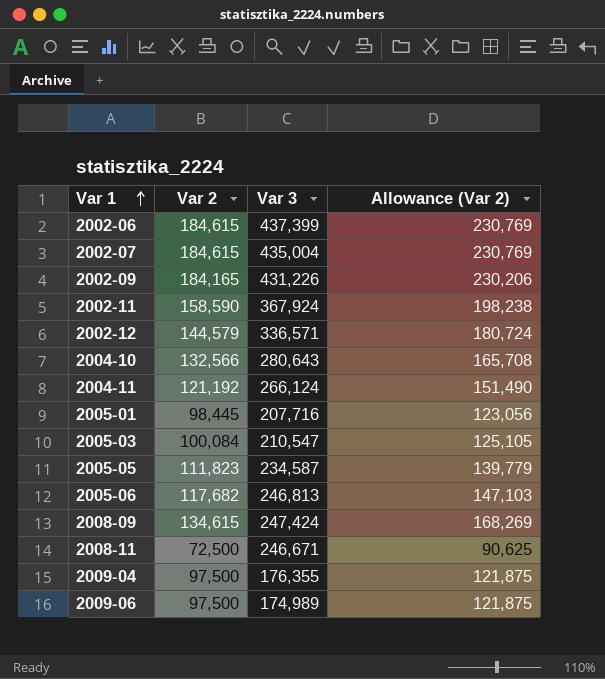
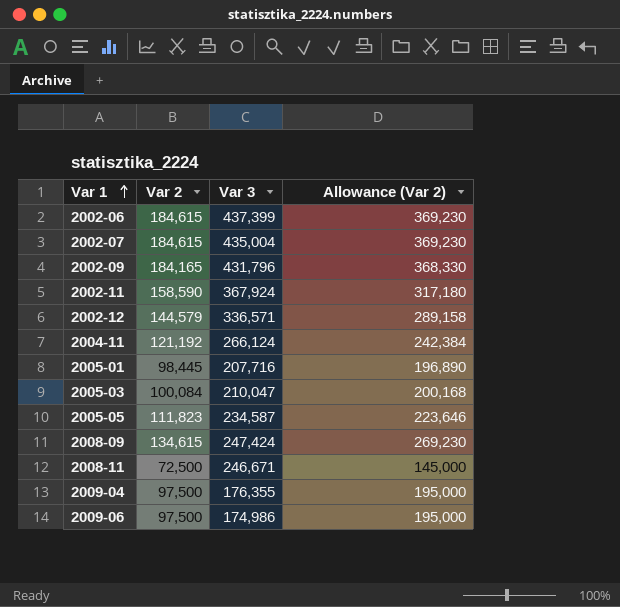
column Allowance (Var 2) | formula: [Var 2] * 1.25 -> [Var 2] * 2
row 2004-10: 132,566 | 280,643 | 165,708 -> none
row 2005-06: 117,682 | 246,813 | 147,103 -> none
2002-09 | Var 3: 431,226 -> 431,796
2005-03 | Var 3: 210,547 -> 210,047
2009-06 | Var 3: 174,989 -> 174,986

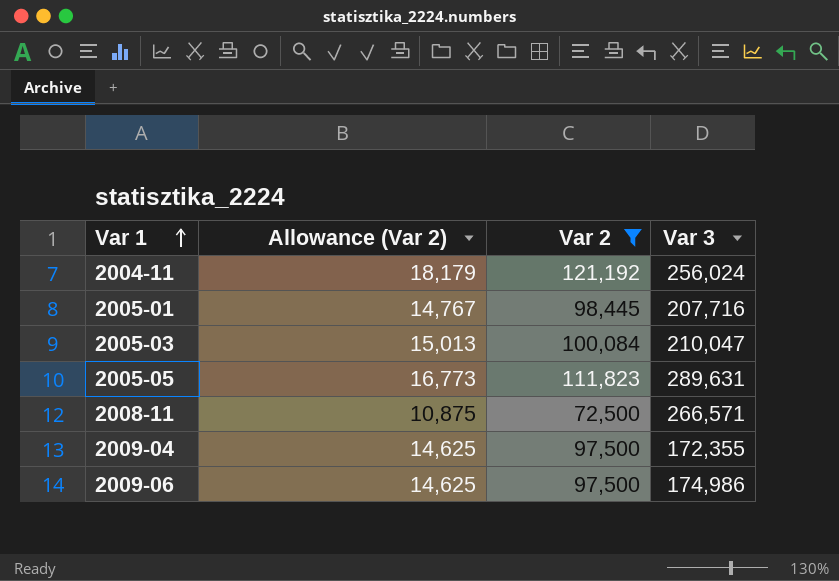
filter: none -> Var 2 <= 121,192
column Allowance (Var 2) | formula: [Var 2] * 2 -> [Var 2] * 0.15
column Allowance (Var 2) | position: 4 -> 2
2004-11 | Var 3: 266,124 -> 256,024
2005-05 | Var 3: 234,587 -> 289,631
2008-11 | Var 3: 246,671 -> 266,571
2009-04 | Var 3: 176,355 -> 172,355

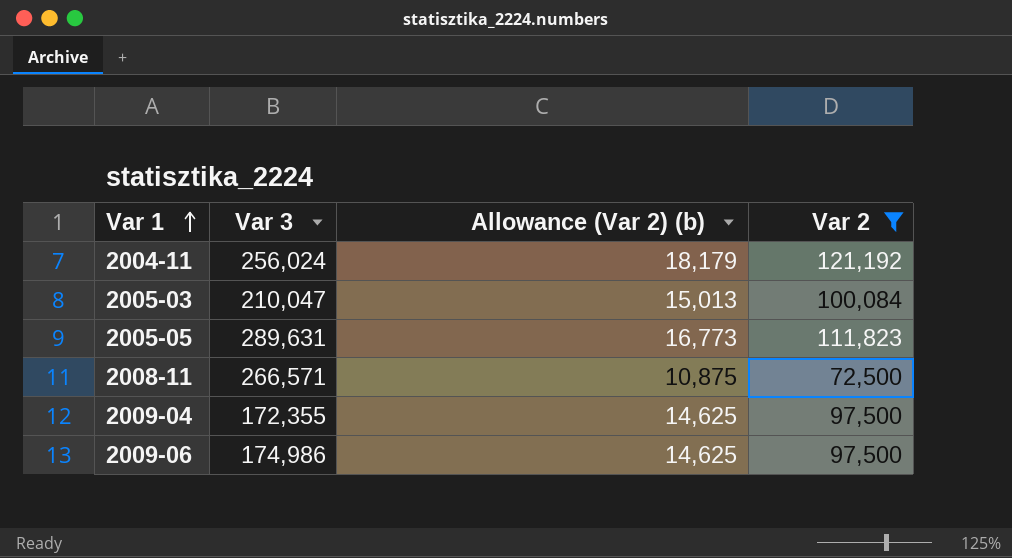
column Var 3 | position: 4 -> 2
column name: Allowance (Var 2) -> Allowance (Var 2) (b)
row 2005-01: 14,767 | 98,445 | 207,716 -> none

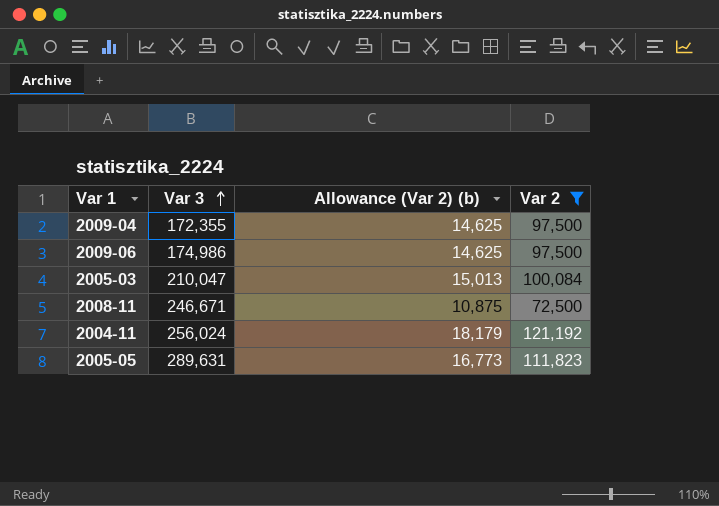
row order: Var 1 ascending -> Var 3 ascending
2008-11 | Var 3: 266,571 -> 246,671

